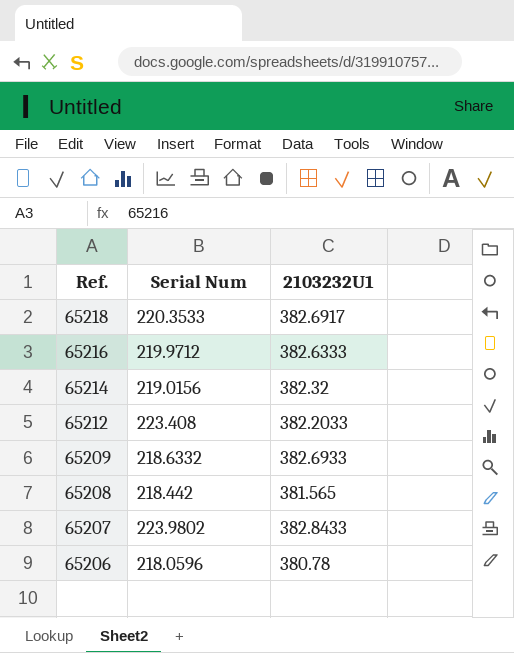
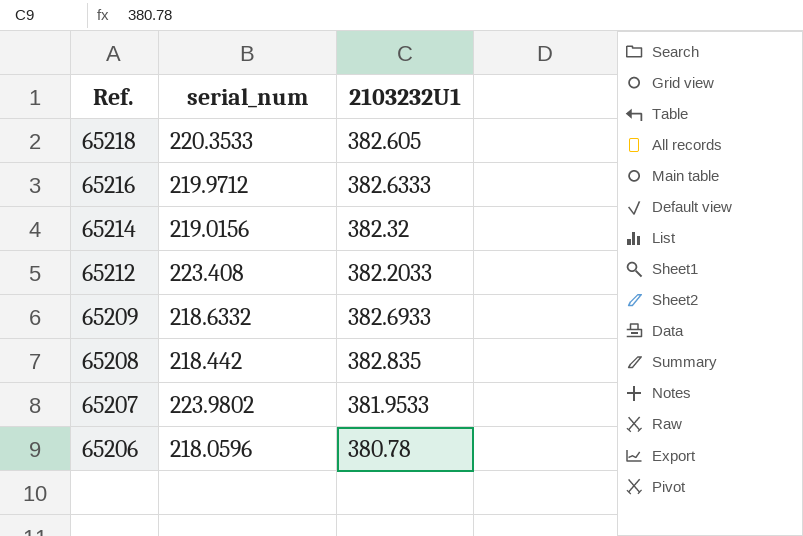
column name: Serial Num -> serial_num
65218 | 2103232U1: 382.6917 -> 382.605
65208 | 2103232U1: 381.565 -> 382.835
65207 | 2103232U1: 382.8433 -> 381.9533

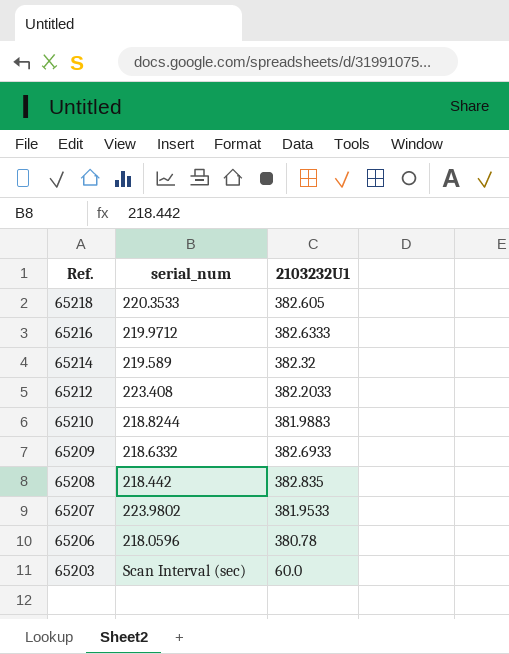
65214 | serial_num: 219.0156 -> 219.589
row 65210: none -> 218.8244 | 381.9883
row 65203: none -> Scan Interval (sec) | 60.0

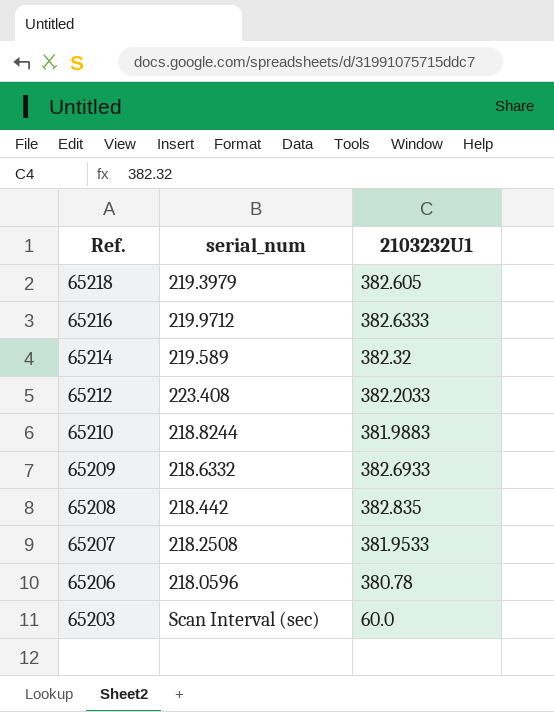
65218 | serial_num: 220.3533 -> 219.3979
65207 | serial_num: 223.9802 -> 218.2508

